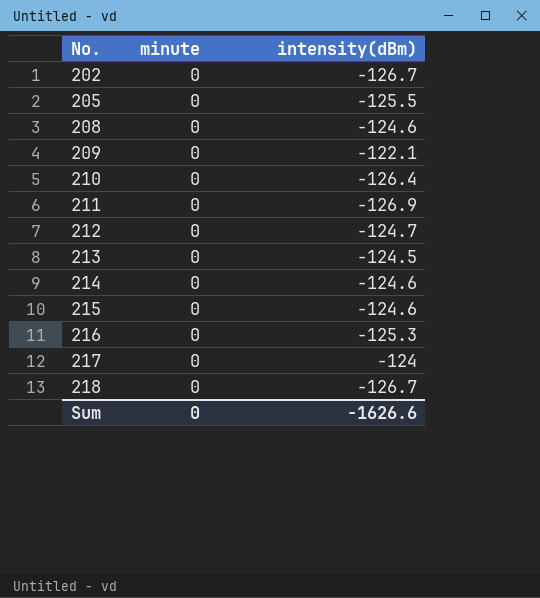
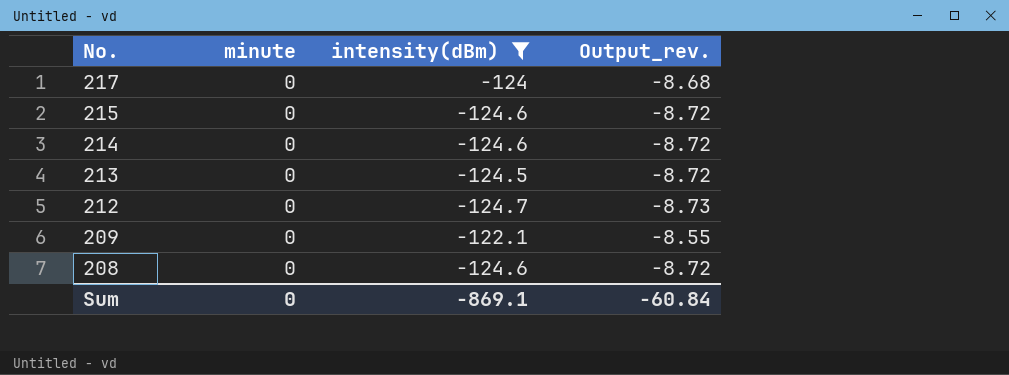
filter: none -> intensity(dBm) >= -124.7
row order: No. ascending -> No. descending
column Output_rev. | formula: none -> [intensity(dBm)] * 0.07
Sum | intensity(dBm): -1626.6 -> -869.1

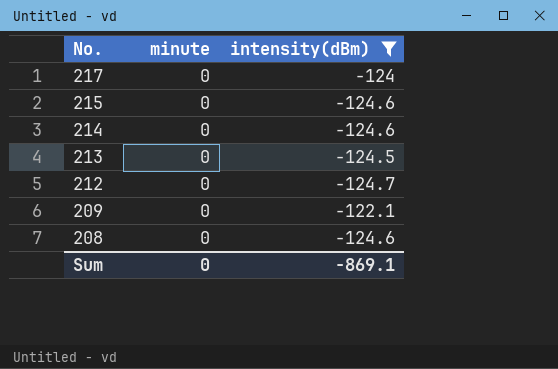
column Output_rev. | formula: [intensity(dBm)] * 0.07 -> none

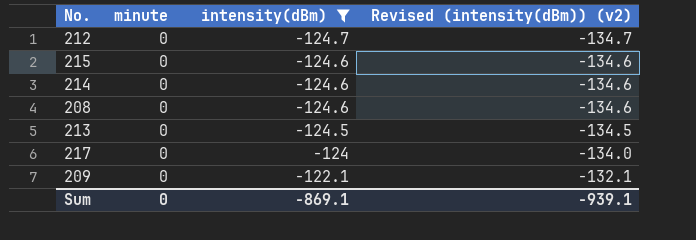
row order: No. descending -> intensity(dBm) ascending
column Revised (intensity(dBm)) (v2) | formula: none -> [intensity(dBm)] - 10

